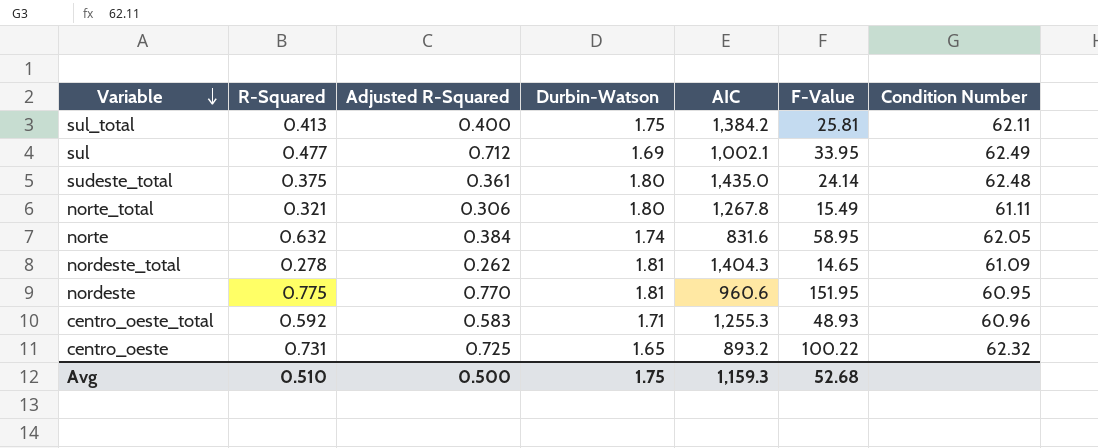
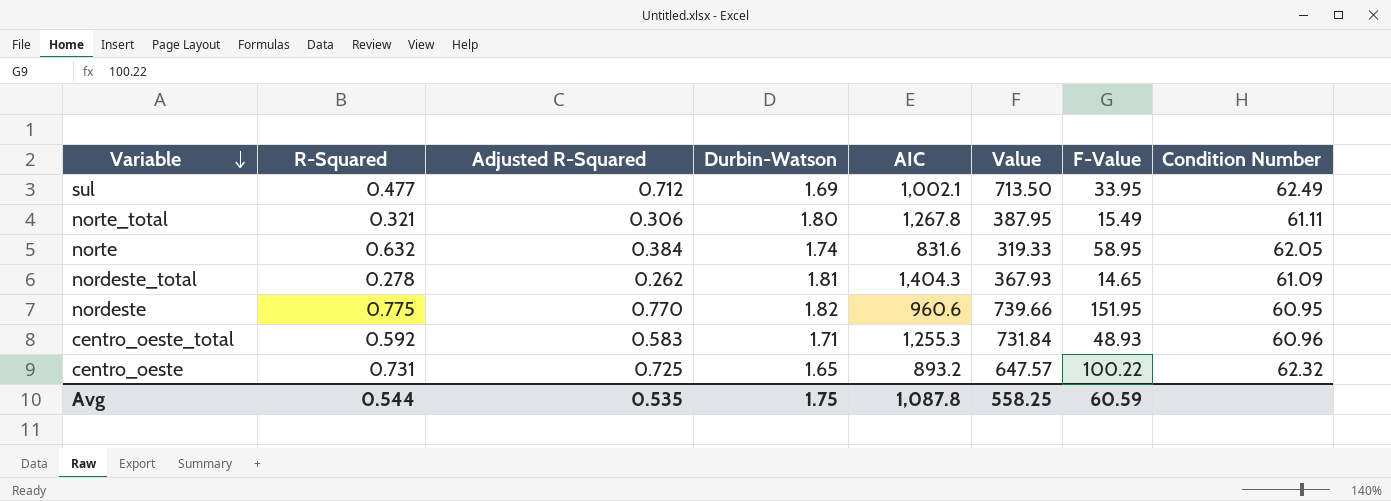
column Value | formula: none -> [Adjusted R-Squared] * [AIC]
row sul_total: 0.413 | 0.400 | 1.75 | 1,384.2 | 25.81 | 62.11 -> none
row sudeste_total: 0.375 | 0.361 | 1.80 | 1,435.0 | 24.14 | 62.48 -> none
nordeste | Durbin-Watson: 1.81 -> 1.82
Avg | R-Squared: 0.510 -> 0.544
Avg | Adjusted R-Squared: 0.500 -> 0.535
Avg | AIC: 1,159.3 -> 1,087.8
Avg | F-Value: 52.68 -> 60.59

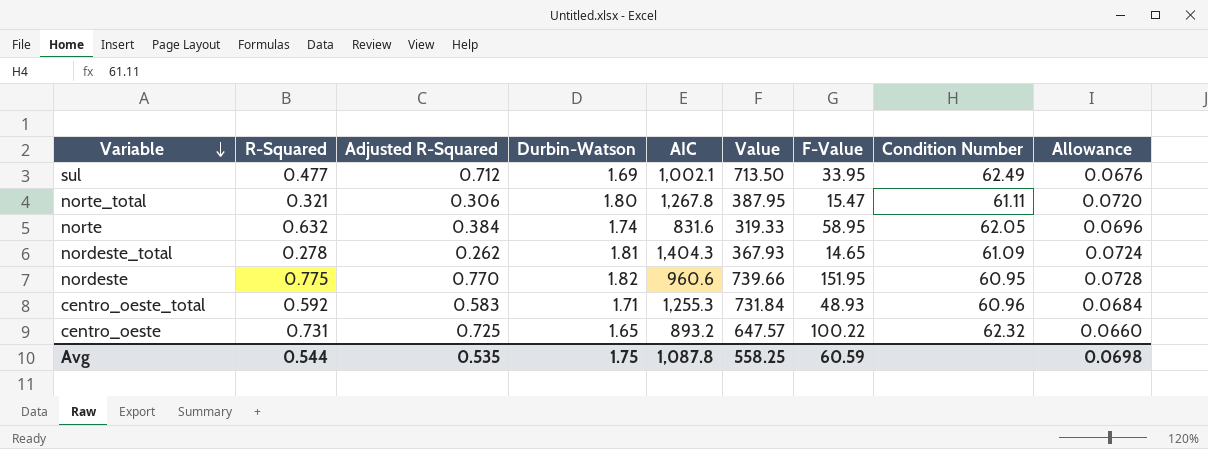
column Allowance | formula: none -> [Durbin-Watson] * 0.04
norte_total | F-Value: 15.49 -> 15.47

